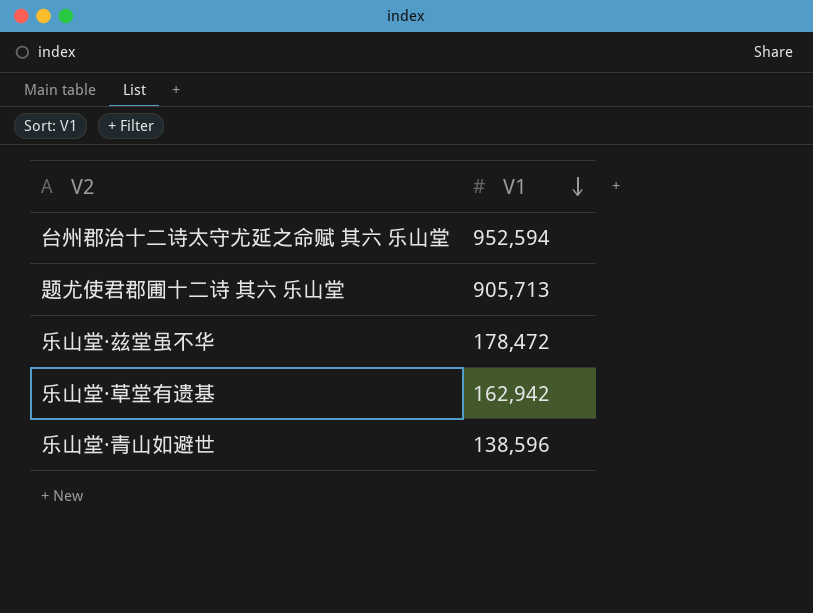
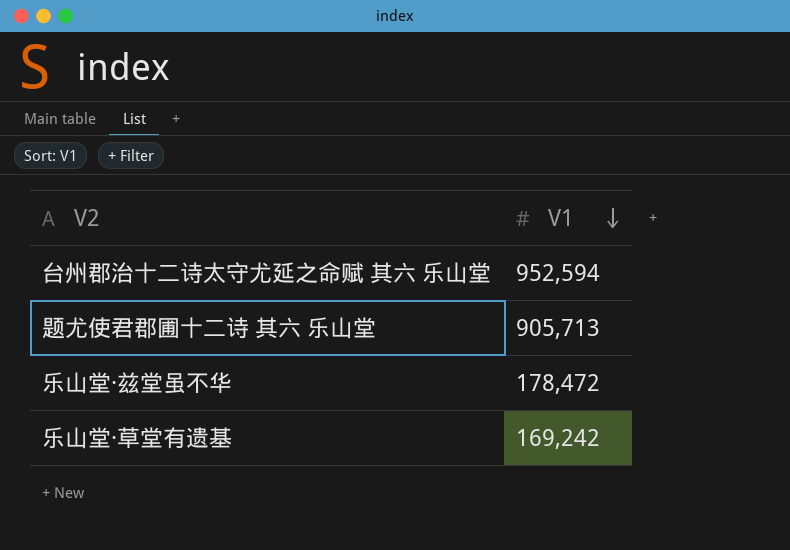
row 乐山堂·青山如避世: 138,596 -> none
乐山堂·草堂有遗基 | V1: 162,942 -> 169,242

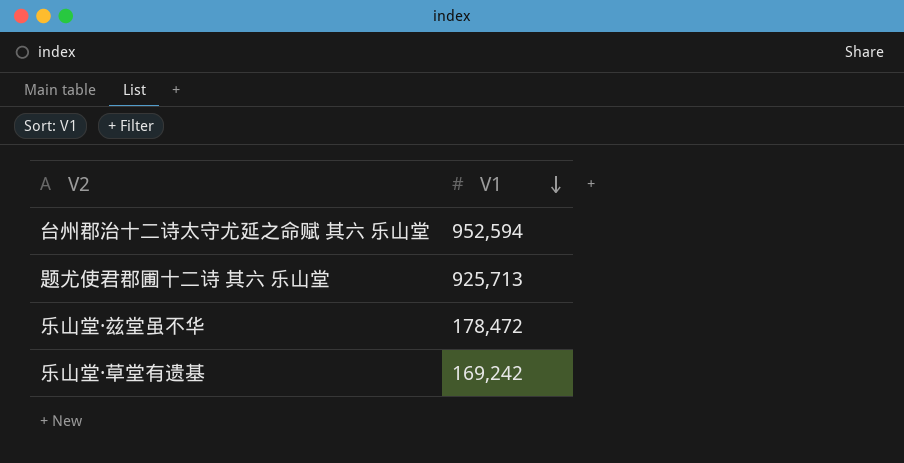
题尤使君郡圃十二诗 其六 乐山堂 | V1: 905,713 -> 925,713

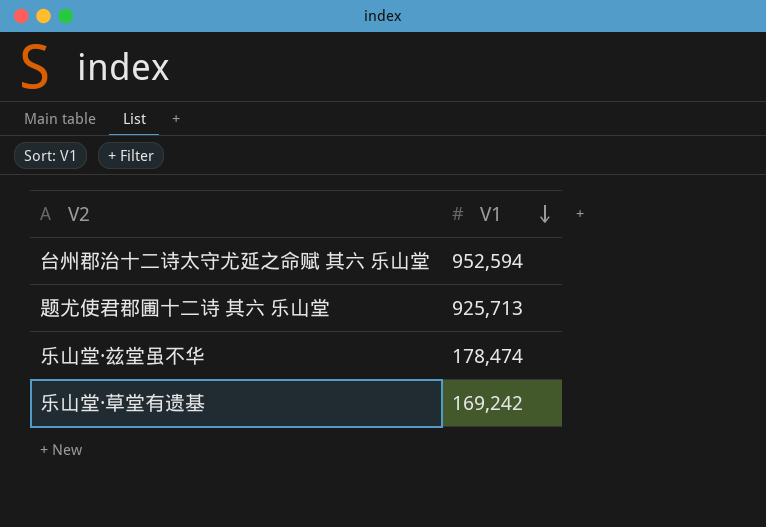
乐山堂·兹堂虽不华 | V1: 178,472 -> 178,474

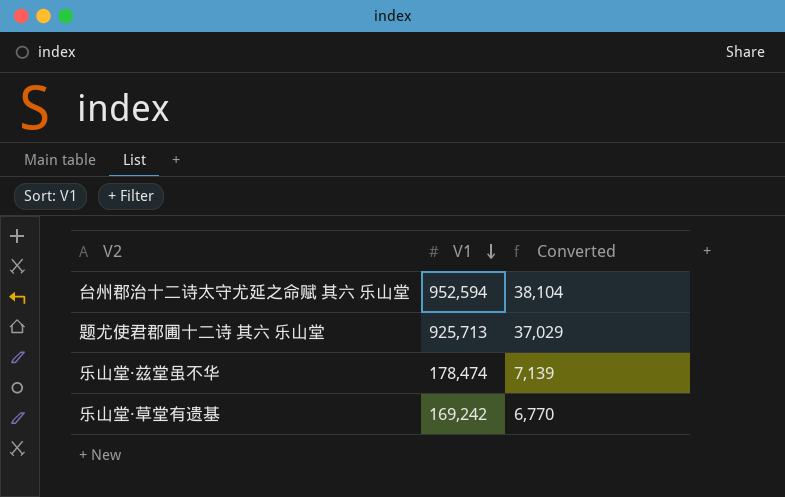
column Converted | formula: none -> [V1] * 0.04

